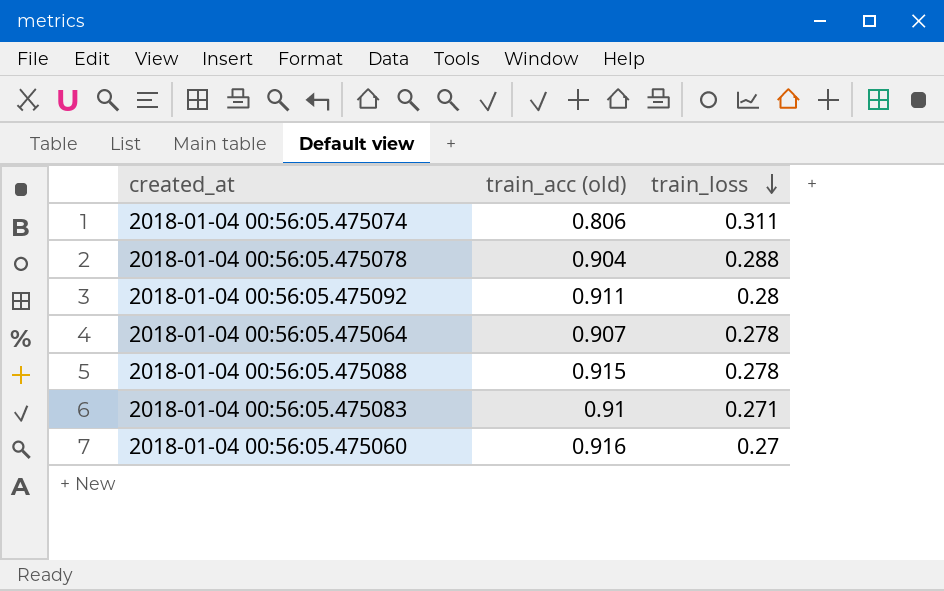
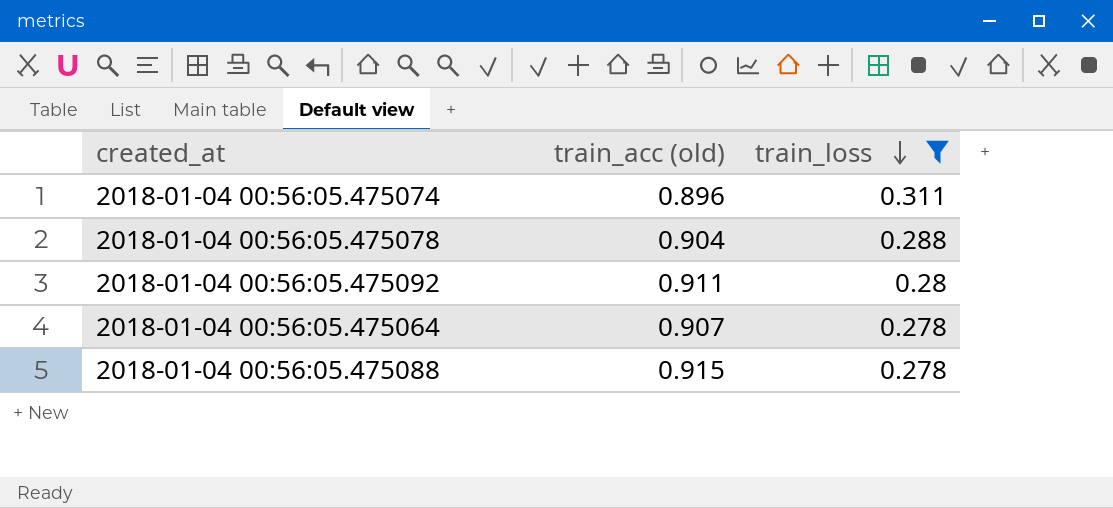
filter: none -> train_loss >= 0.278
2018-01-04 00:56:05.475074 | train_acc (old): 0.806 -> 0.896

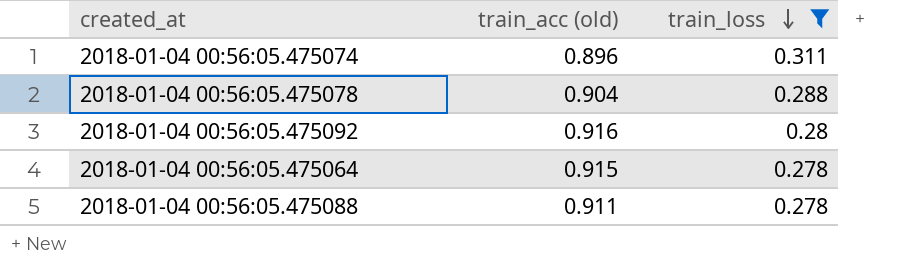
2018-01-04 00:56:05.475092 | train_acc (old): 0.911 -> 0.916
2018-01-04 00:56:05.475064 | train_acc (old): 0.907 -> 0.915
2018-01-04 00:56:05.475088 | train_acc (old): 0.915 -> 0.911

